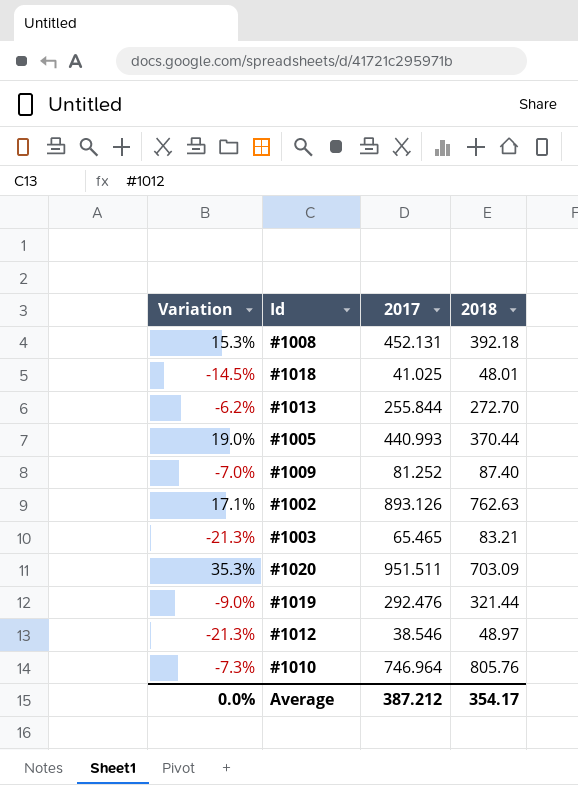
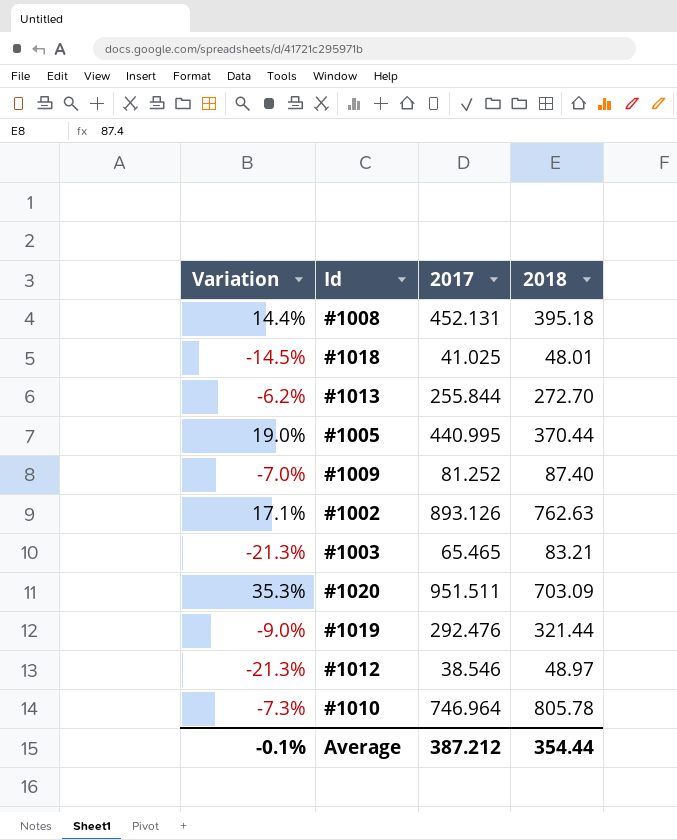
#1008 | Variation: 15.3% -> 14.4%
#1008 | 2018: 392.18 -> 395.18
#1005 | 2017: 440.993 -> 440.995
#1010 | 2018: 805.76 -> 805.78
Average | Variation: 0.0% -> -0.1%
Average | 2018: 354.17 -> 354.44

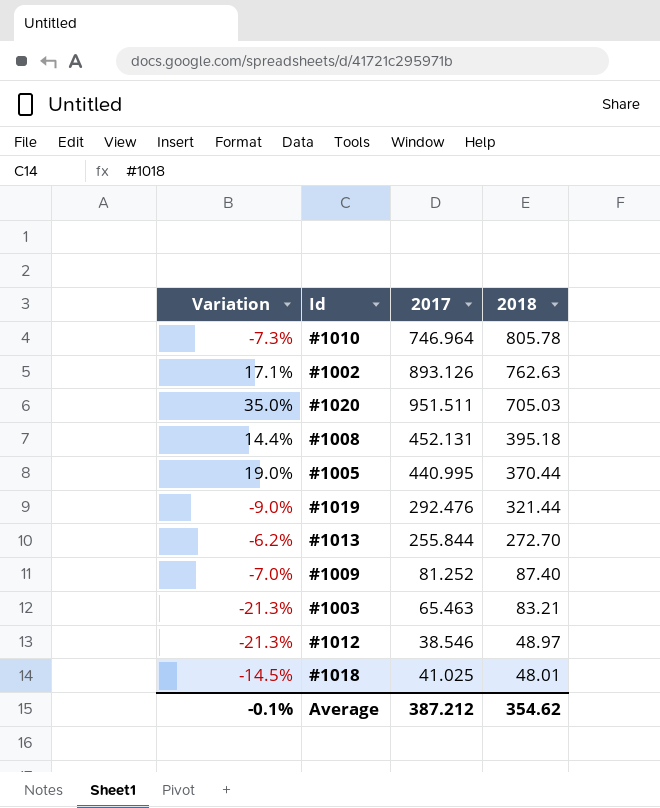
row order: none -> 2018 descending
#1020 | Variation: 35.3% -> 35.0%
#1020 | 2018: 703.09 -> 705.03
#1003 | 2017: 65.465 -> 65.463
Average | 2018: 354.44 -> 354.62

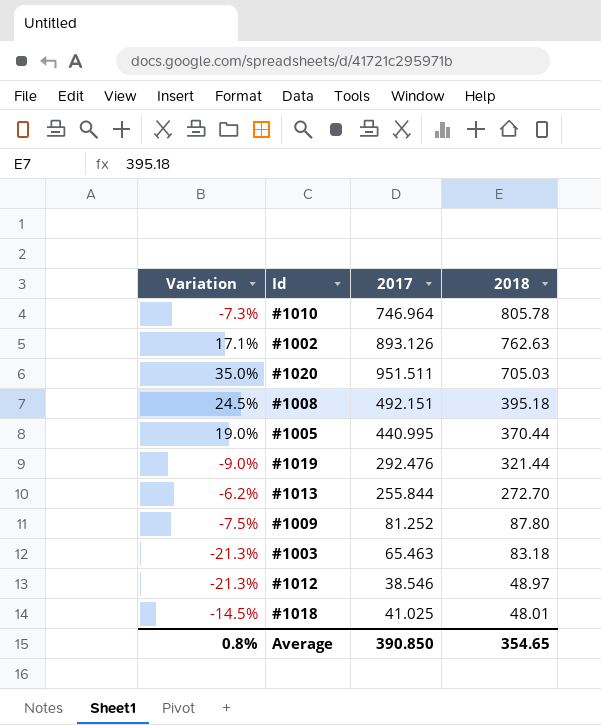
#1008 | Variation: 14.4% -> 24.5%
#1008 | 2017: 452.131 -> 492.151
#1009 | Variation: -7.0% -> -7.5%
#1009 | 2018: 87.40 -> 87.80
#1003 | 2018: 83.21 -> 83.18
Average | Variation: -0.1% -> 0.8%
Average | 2017: 387.212 -> 390.850
Average | 2018: 354.62 -> 354.65

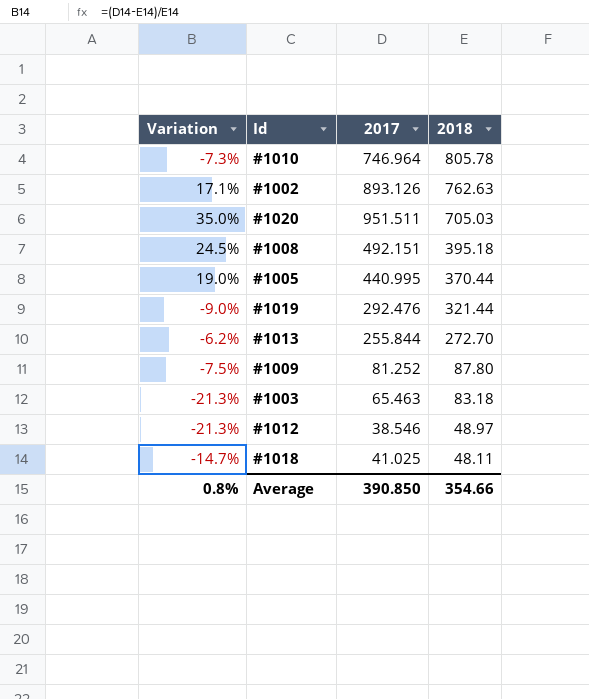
#1018 | Variation: -14.5% -> -14.7%
#1018 | 2018: 48.01 -> 48.11
Average | 2018: 354.65 -> 354.66

